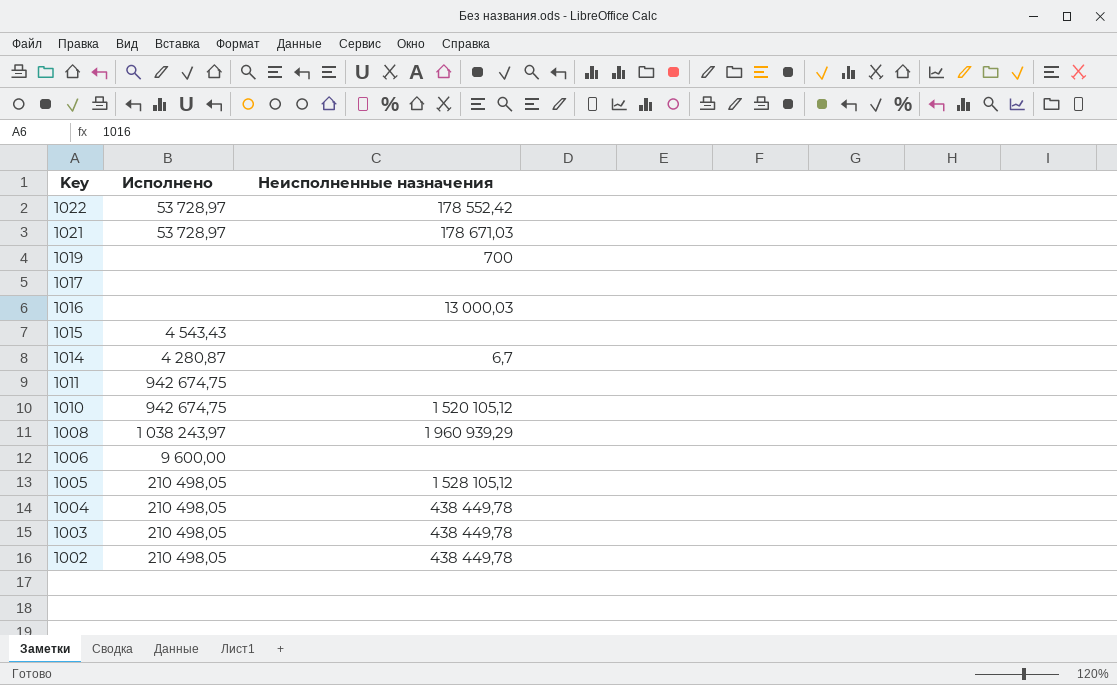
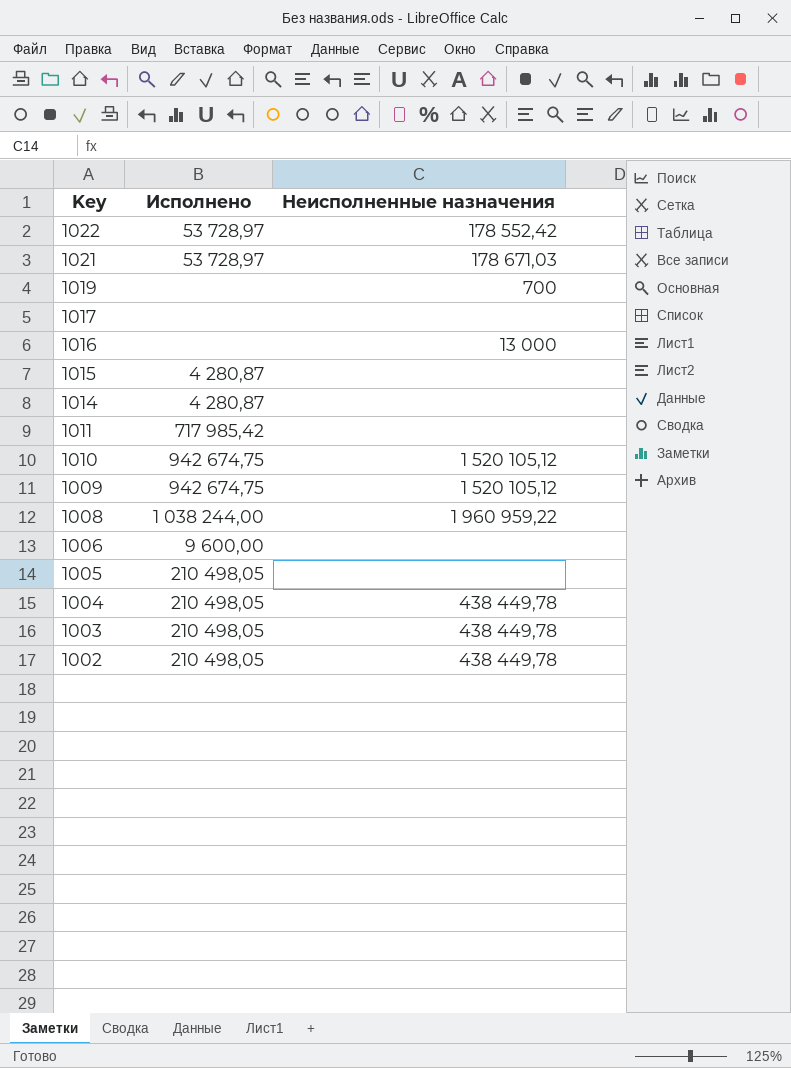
1016 | Неисполненные назначения: 13 000,03 -> 13 000
1015 | Исполнено: 4 543,43 -> 4 280,87
1014 | Неисполненные назначения: 6,7 -> none
1011 | Исполнено: 942 674,75 -> 717 985,42
row 1009: none -> 942 674,75 | 1 520 105,12
1008 | Исполнено: 1 038 243,97 -> 1 038 244,00
1008 | Неисполненные назначения: 1 960 939,29 -> 1 960 959,22
1005 | Неисполненные назначения: 1 528 105,12 -> none

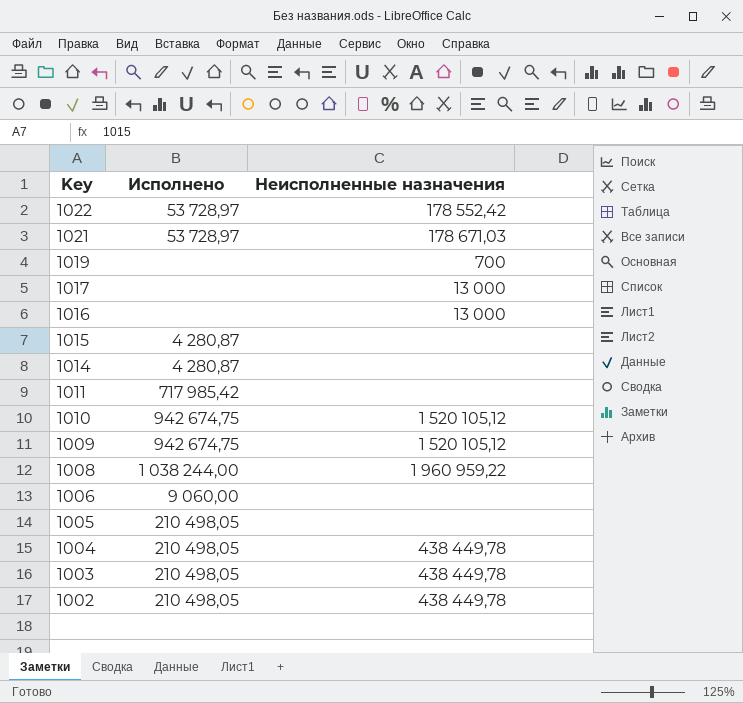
1017 | Неисполненные назначения: none -> 13 000
1006 | Исполнено: 9 600,00 -> 9 060,00

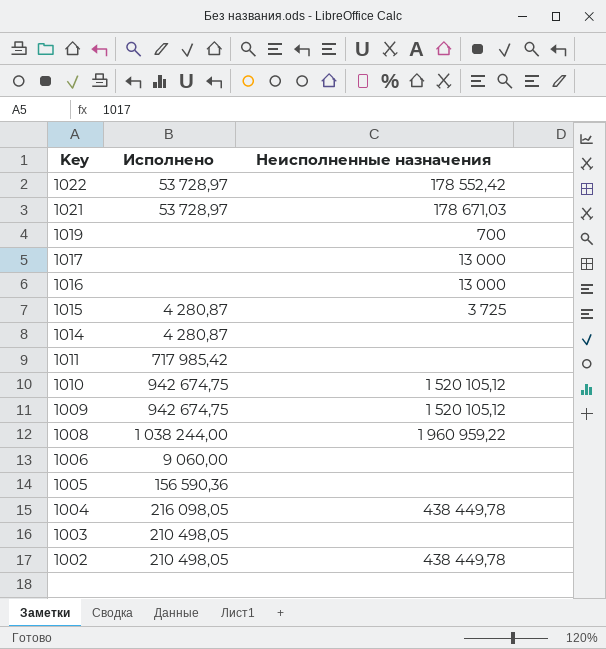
1015 | Неисполненные назначения: none -> 3 725
1005 | Исполнено: 210 498,05 -> 156 590,36
1004 | Исполнено: 210 498,05 -> 216 098,05
1003 | Неисполненные назначения: 438 449,78 -> none

